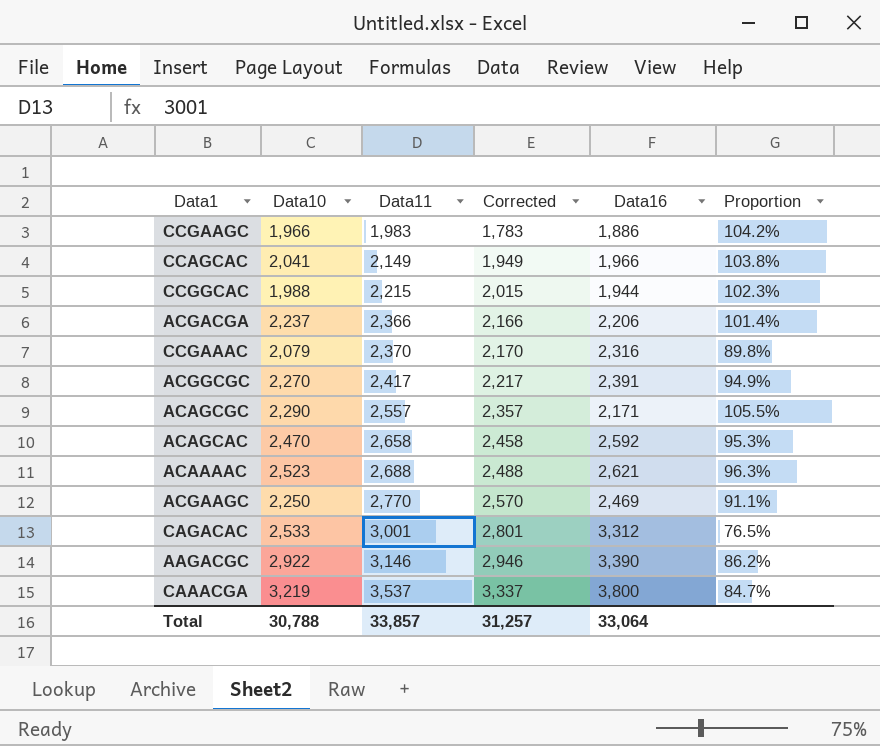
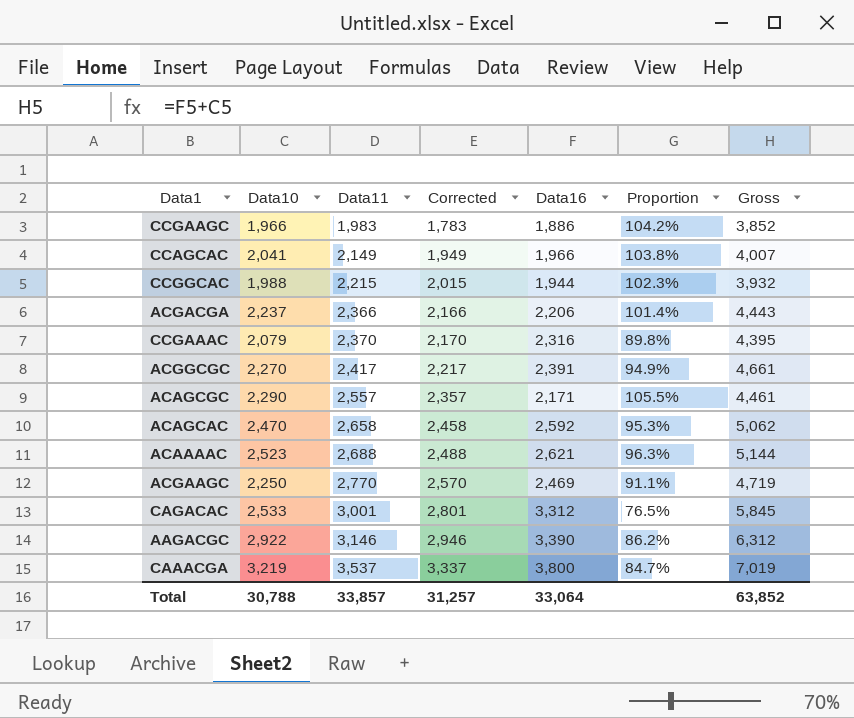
column Gross | formula: none -> [Data10] + [Data16]

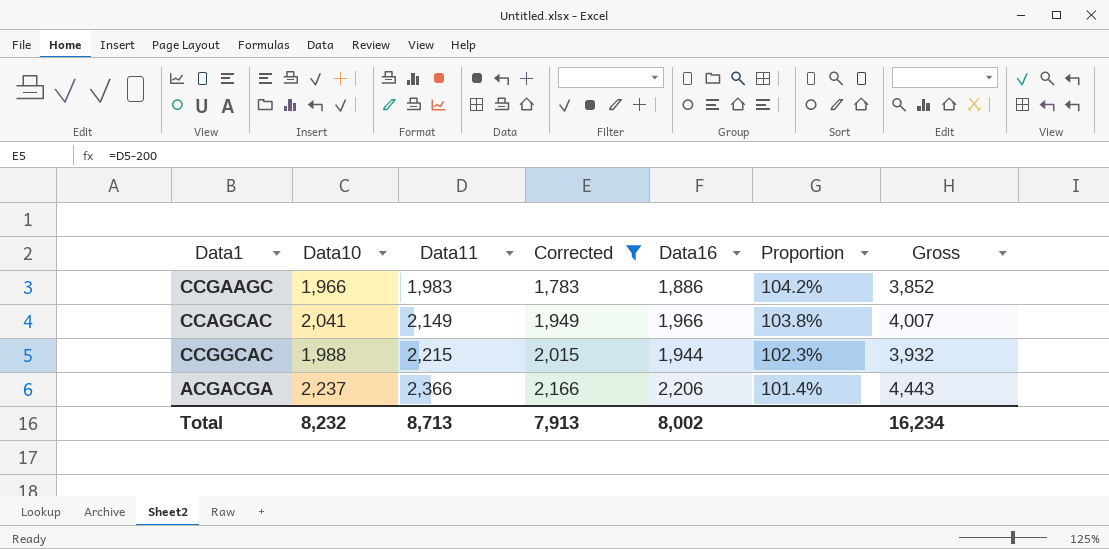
filter: none -> Corrected <= 2,166
Total | Data10: 30,788 -> 8,232
Total | Data11: 33,857 -> 8,713
Total | Corrected: 31,257 -> 7,913
Total | Data16: 33,064 -> 8,002
Total | Gross: 63,852 -> 16,234

